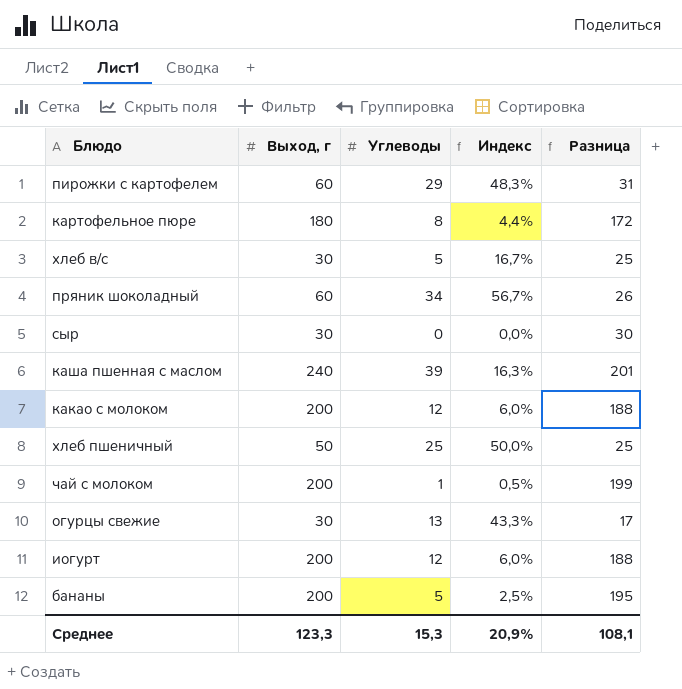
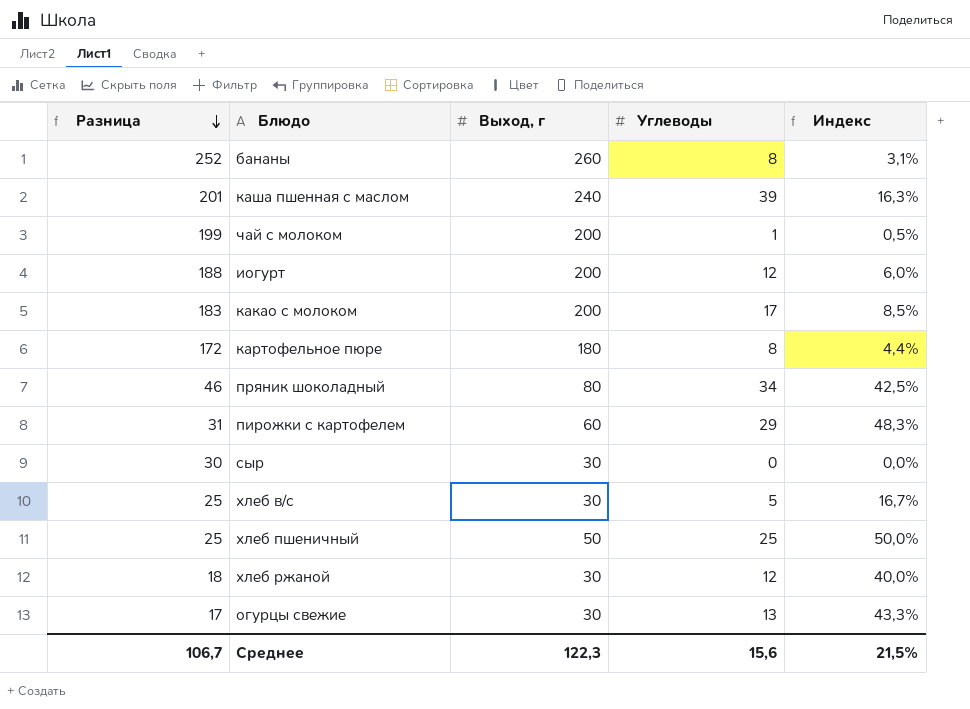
row order: none -> Разница descending
column Разница | position: 5 -> 1
бананы | Разница: 195 -> 252
бананы | Выход, г: 200 -> 260
бананы | Углеводы: 5 -> 8
бананы | Индекс: 2,5% -> 3,1%
какао с молоком | Разница: 188 -> 183
какао с молоком | Углеводы: 12 -> 17
какао с молоком | Индекс: 6,0% -> 8,5%
пряник шоколадный | Разница: 26 -> 46
пряник шоколадный | Выход, г: 60 -> 80
пряник шоколадный | Индекс: 56,7% -> 42,5%
row хлеб ржаной: none -> 18 | 30 | 12 | 40,0%
Среднее | Разница: 108,1 -> 106,7
Среднее | Выход, г: 123,3 -> 122,3
Среднее | Углеводы: 15,3 -> 15,6
Среднее | Индекс: 20,9% -> 21,5%

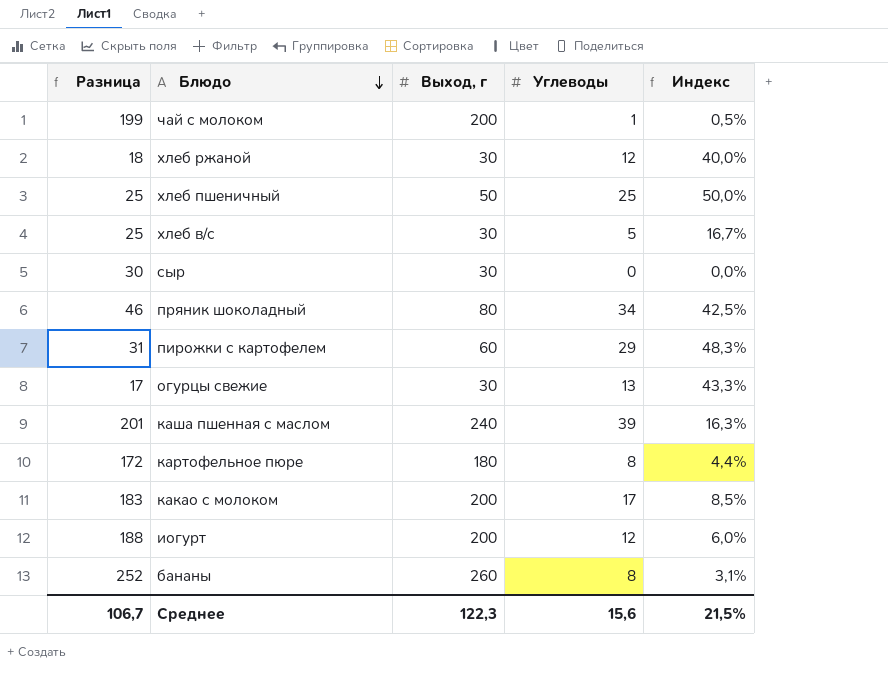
row order: Разница descending -> Блюдо descending

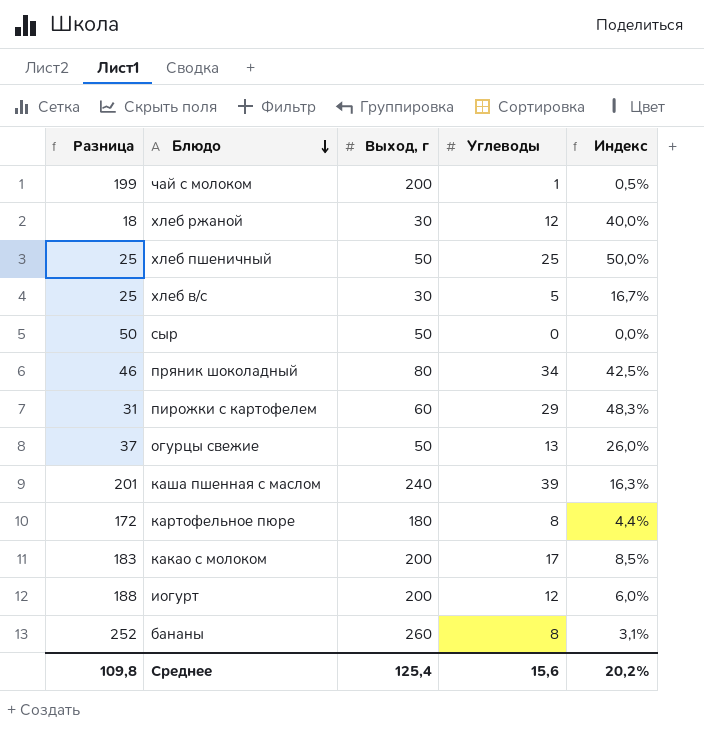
сыр | Разница: 30 -> 50
сыр | Выход, г: 30 -> 50
огурцы свежие | Разница: 17 -> 37
огурцы свежие | Выход, г: 30 -> 50
огурцы свежие | Индекс: 43,3% -> 26,0%
Среднее | Разница: 106,7 -> 109,8
Среднее | Выход, г: 122,3 -> 125,4
Среднее | Индекс: 21,5% -> 20,2%

